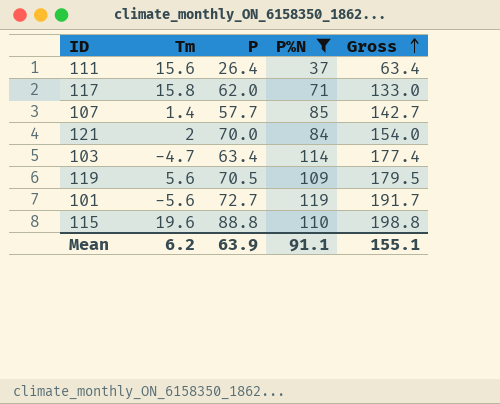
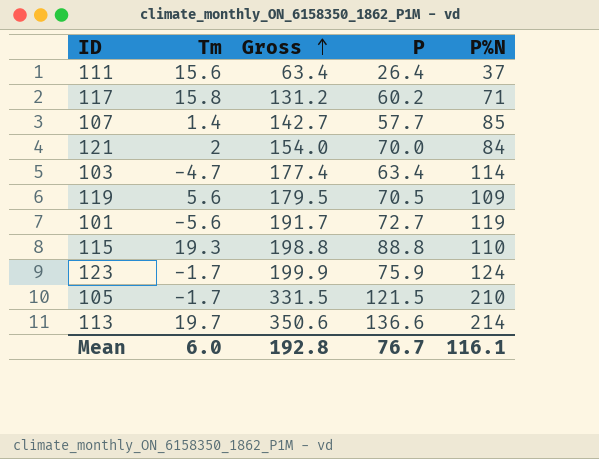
filter: P%N <= 119 -> none
column Gross | position: 5 -> 3
117 | Gross: 133.0 -> 131.2
117 | P: 62.0 -> 60.2
115 | Tm: 19.6 -> 19.3
Mean | Tm: 6.2 -> 6.0
Mean | Gross: 155.1 -> 192.8
Mean | P: 63.9 -> 76.7
Mean | P%N: 91.1 -> 116.1

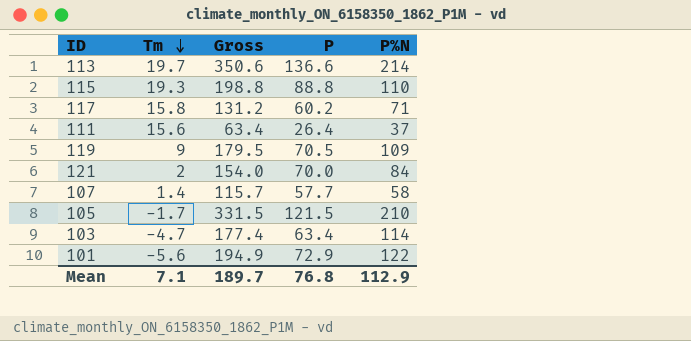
row order: Gross ascending -> Tm descending
row 123: -1.7 | 199.9 | 75.9 | 124 -> none
119 | Tm: 5.6 -> 9
107 | Gross: 142.7 -> 115.7
107 | P%N: 85 -> 58
101 | Gross: 191.7 -> 194.9
101 | P: 72.7 -> 72.9
101 | P%N: 119 -> 122
Mean | Tm: 6.0 -> 7.1
Mean | Gross: 192.8 -> 189.7
Mean | P: 76.7 -> 76.8
Mean | P%N: 116.1 -> 112.9

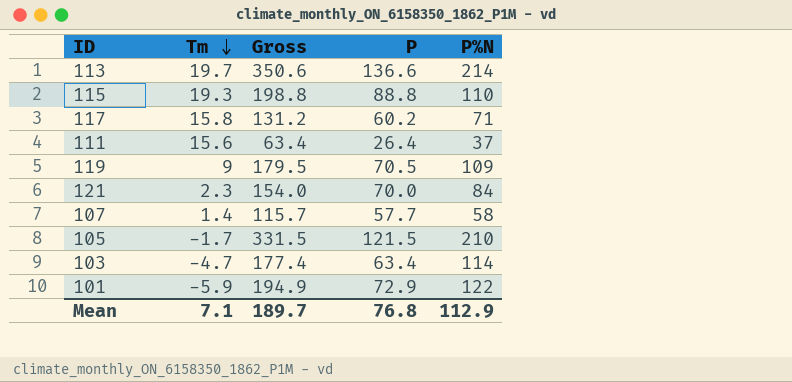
121 | Tm: 2 -> 2.3
101 | Tm: -5.6 -> -5.9

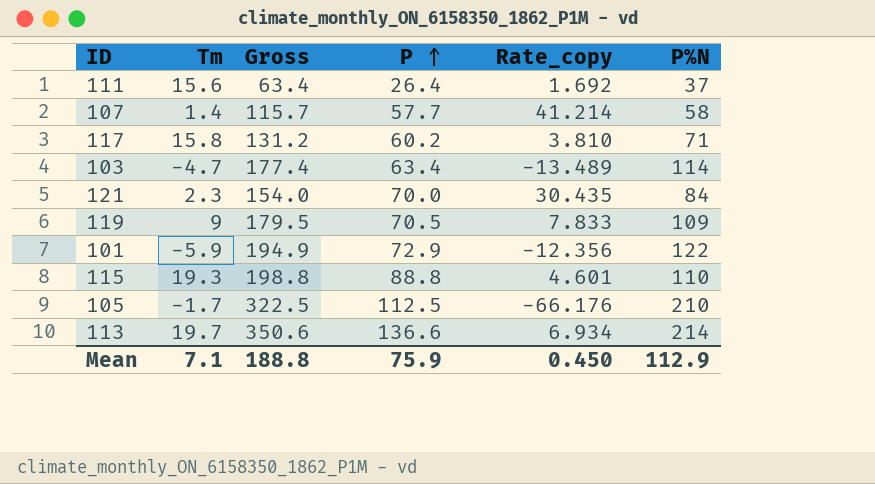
row order: Tm descending -> P ascending
column Rate_copy | formula: none -> [P] / [Tm]
105 | Gross: 331.5 -> 322.5
105 | P: 121.5 -> 112.5
Mean | Gross: 189.7 -> 188.8
Mean | P: 76.8 -> 75.9

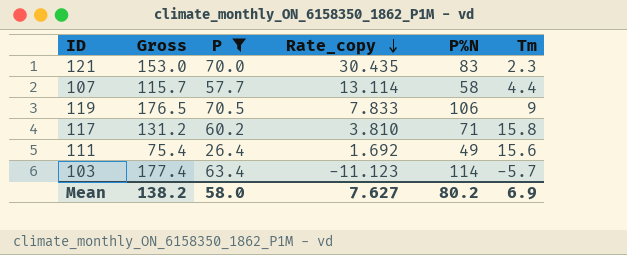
filter: none -> P <= 70.5
row order: P ascending -> Rate_copy descending
column Tm | position: 2 -> 6
121 | Gross: 154.0 -> 153.0
121 | P%N: 84 -> 83
107 | Rate_copy: 41.214 -> 13.114
107 | Tm: 1.4 -> 4.4
119 | Gross: 179.5 -> 176.5
119 | P%N: 109 -> 106
111 | Gross: 63.4 -> 75.4
111 | P%N: 37 -> 49
103 | Rate_copy: -13.489 -> -11.123
103 | Tm: -4.7 -> -5.7
Mean | Gross: 188.8 -> 138.2
Mean | P: 75.9 -> 58.0
Mean | Rate_copy: 0.450 -> 7.627
Mean | P%N: 112.9 -> 80.2
Mean | Tm: 7.1 -> 6.9

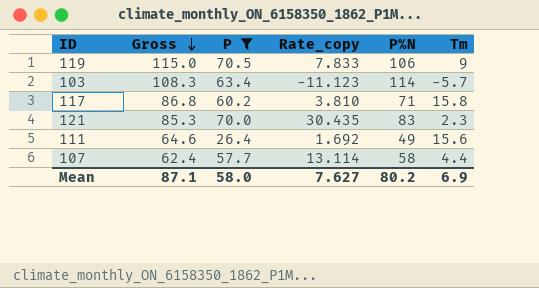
row order: Rate_copy descending -> Gross descending
column Gross | formula: [P] + [P%N] -> [P%N] + [Tm]
Mean | Gross: 138.2 -> 87.1

